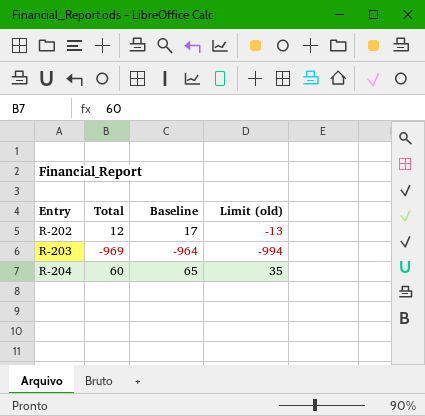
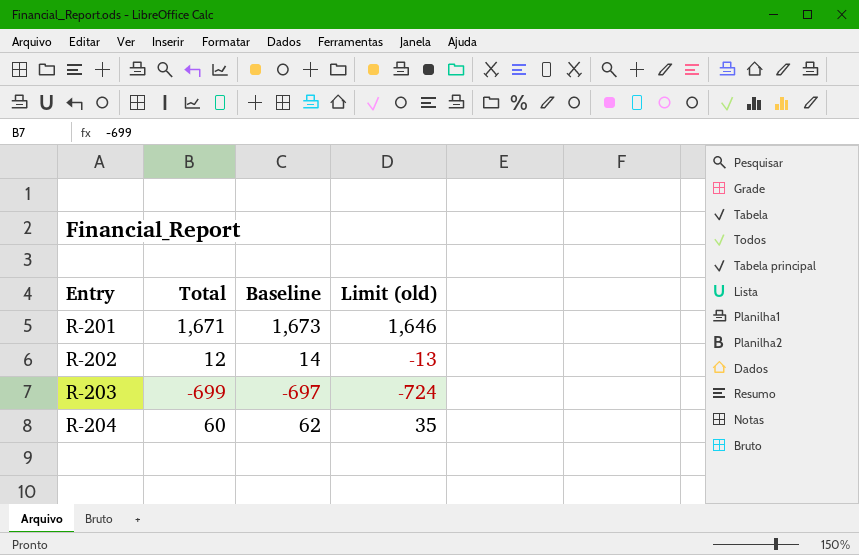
column Baseline | formula: [Total] + 5 -> [Total] + 2
row R-201: none -> 1,671 | 1,673 | 1,646
R-203 | Total: -969 -> -699
R-203 | Limit (old): -994 -> -724

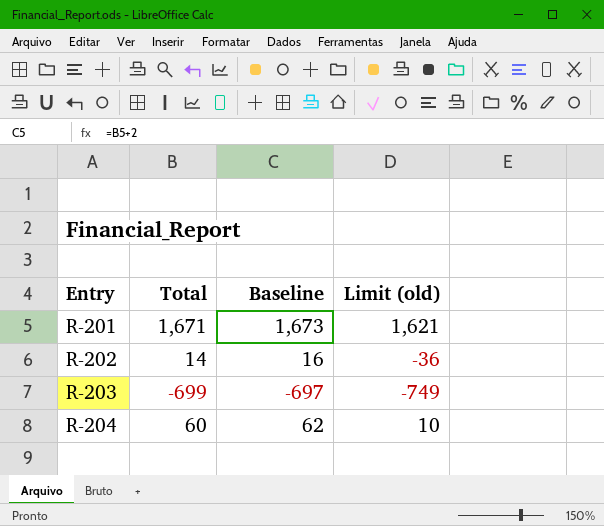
column Limit (old) | formula: [Total] - 25 -> [Total] - 50
R-202 | Total: 12 -> 14
R-202 | Baseline: 14 -> 16

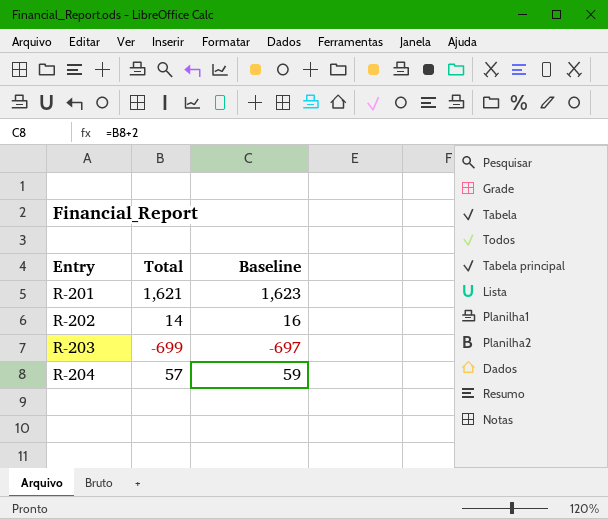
column Limit (old) | formula: [Total] - 50 -> none
R-201 | Total: 1,671 -> 1,621
R-201 | Baseline: 1,673 -> 1,623
R-204 | Total: 60 -> 57
R-204 | Baseline: 62 -> 59

